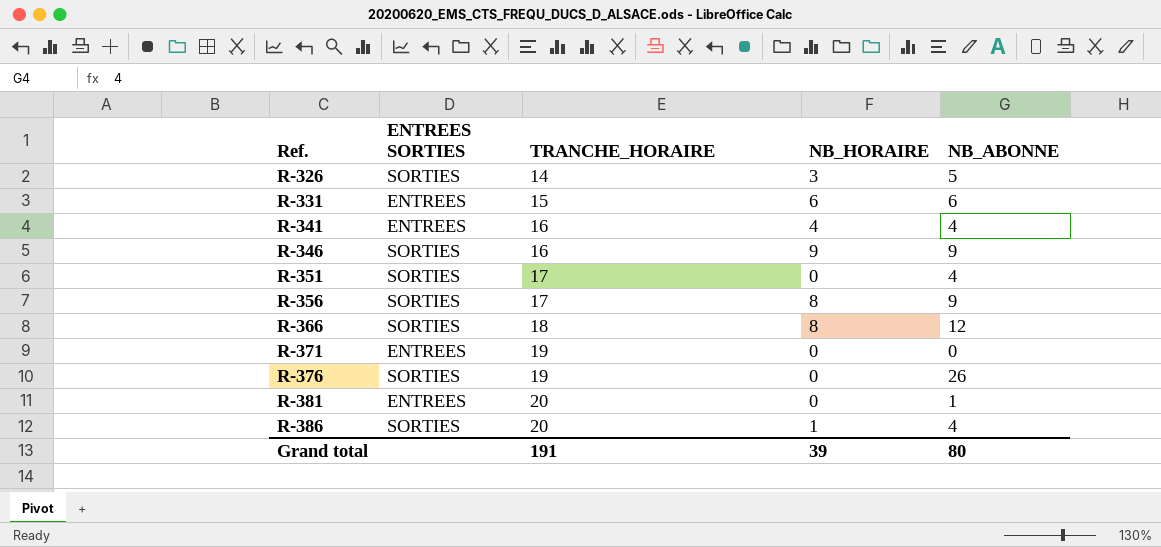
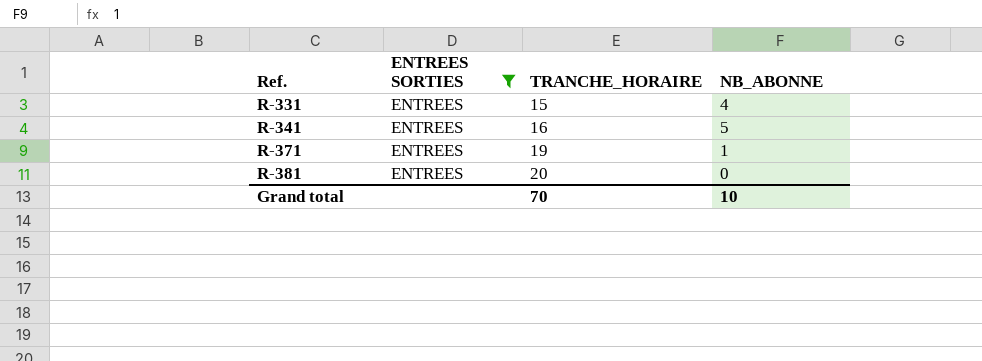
filter: none -> ENTREES SORTIES = ENTREES
column NB_HORAIRE | position: 4 -> none
R-331 | NB_ABONNE: 6 -> 4
R-341 | NB_ABONNE: 4 -> 5
R-371 | NB_ABONNE: 0 -> 1
R-381 | NB_ABONNE: 1 -> 0
Grand total | TRANCHE_HORAIRE: 191 -> 70
Grand total | NB_ABONNE: 80 -> 10

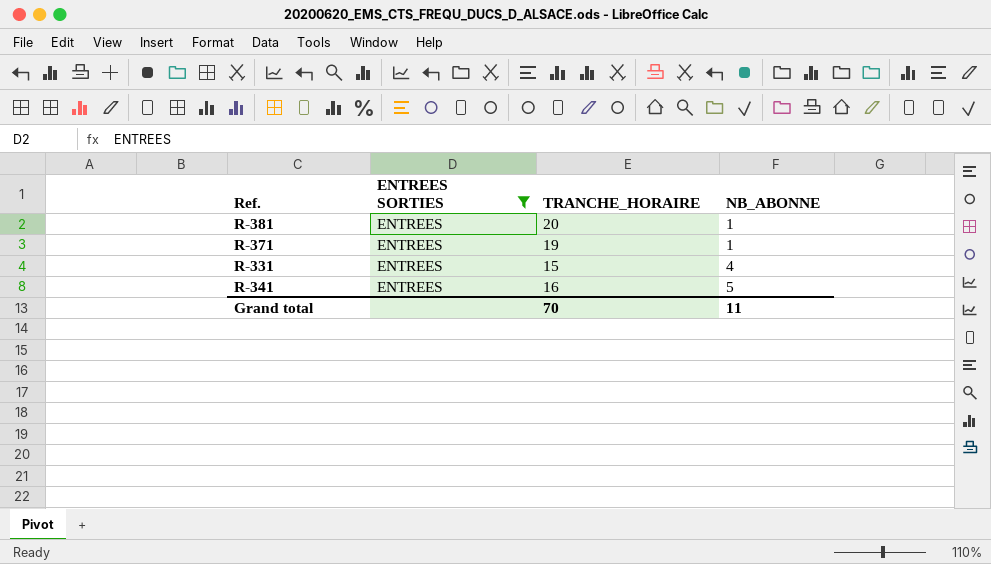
row order: Ref. ascending -> NB_ABONNE ascending
R-381 | NB_ABONNE: 0 -> 1
Grand total | NB_ABONNE: 10 -> 11

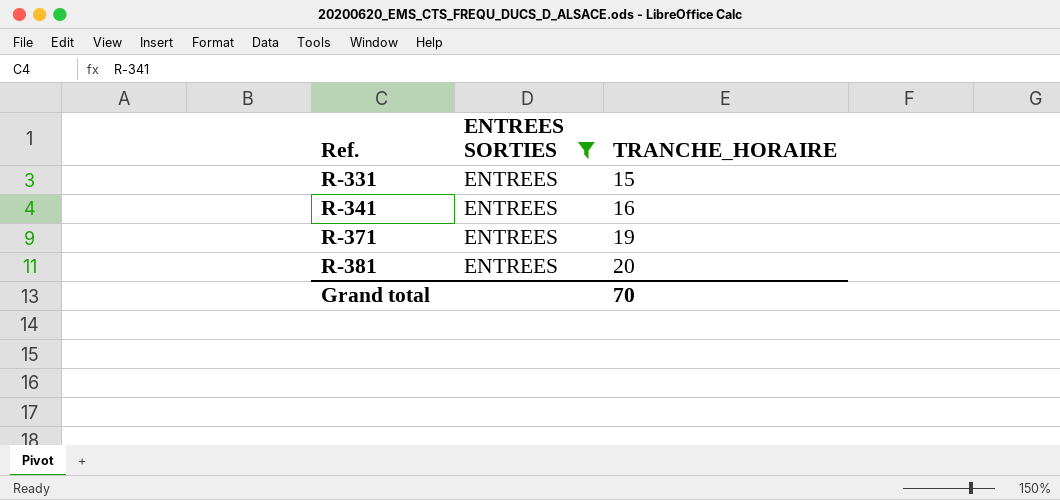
row order: NB_ABONNE ascending -> Ref. ascending
column NB_ABONNE | position: 4 -> none

